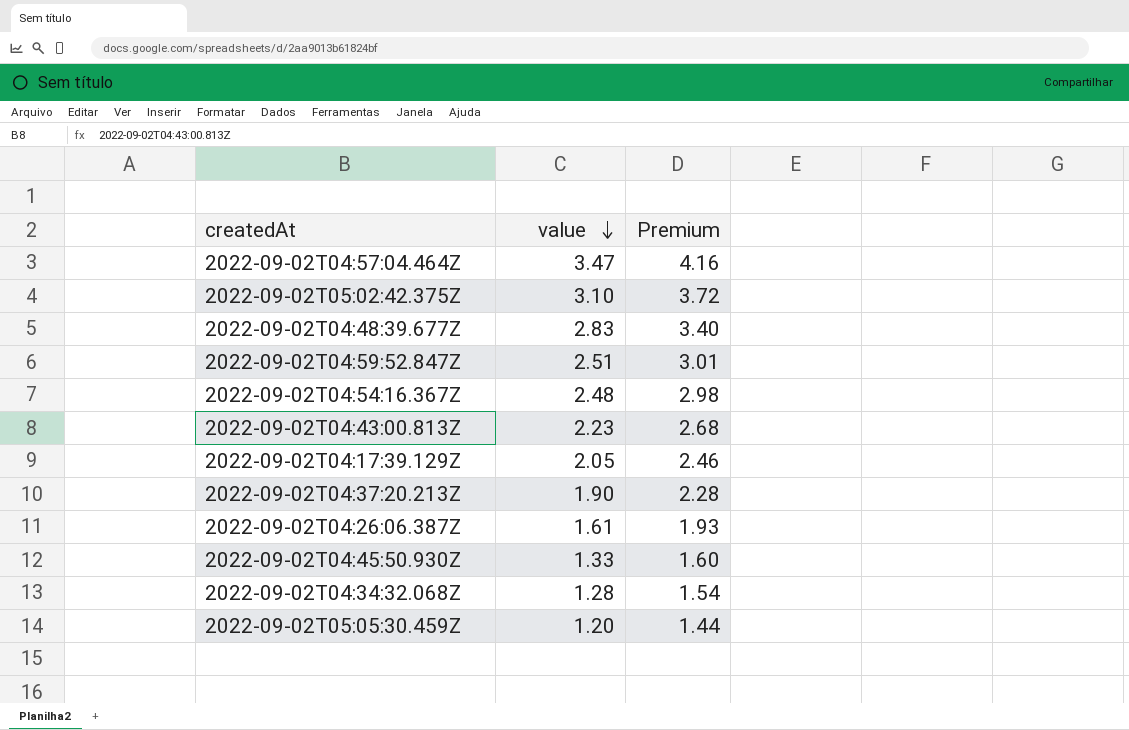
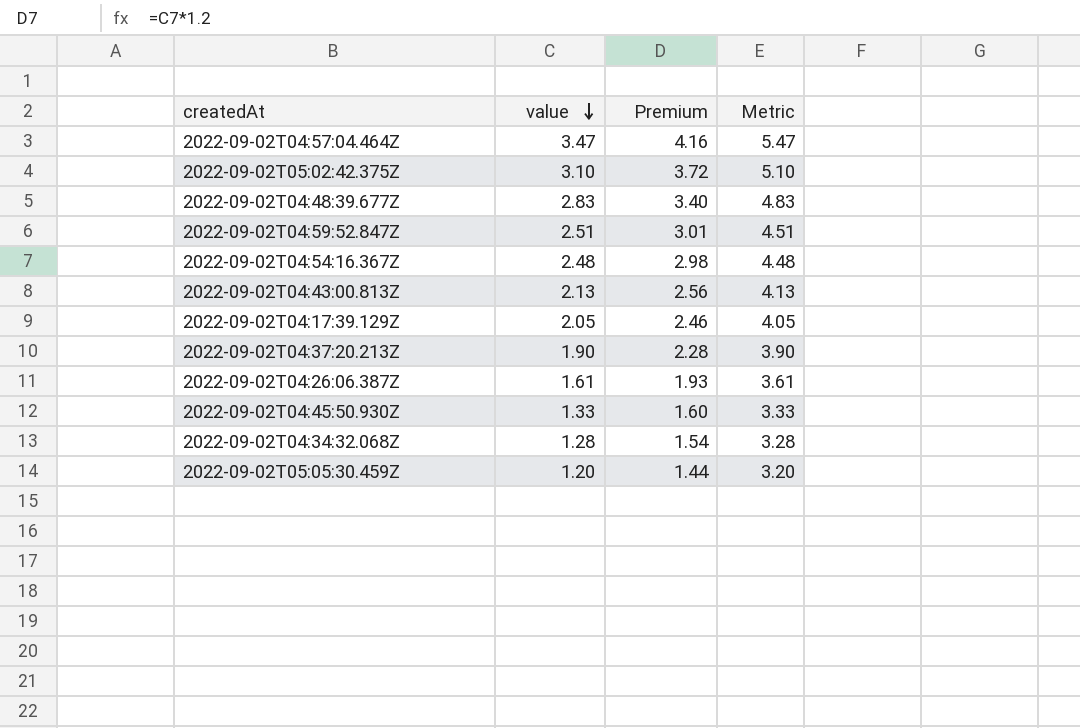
column Metric | formula: none -> [value] + 2
2022-09-02T04:43:00.813Z | value: 2.23 -> 2.13
2022-09-02T04:43:00.813Z | Premium: 2.68 -> 2.56

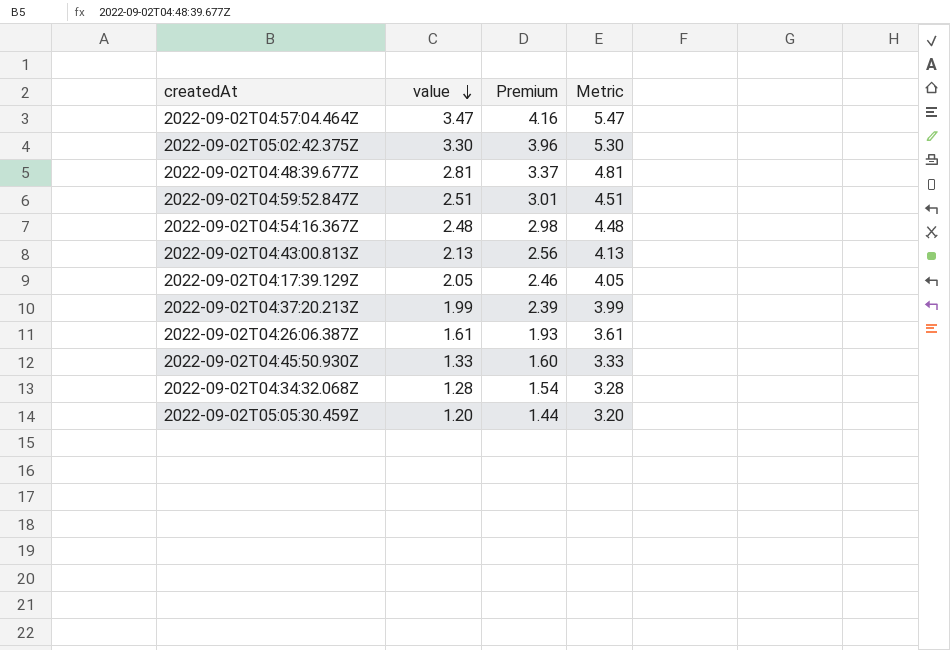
2022-09-02T05:02:42.375Z | value: 3.10 -> 3.30
2022-09-02T05:02:42.375Z | Premium: 3.72 -> 3.96
2022-09-02T05:02:42.375Z | Metric: 5.10 -> 5.30
2022-09-02T04:48:39.677Z | value: 2.83 -> 2.81
2022-09-02T04:48:39.677Z | Premium: 3.40 -> 3.37
2022-09-02T04:48:39.677Z | Metric: 4.83 -> 4.81
2022-09-02T04:37:20.213Z | value: 1.90 -> 1.99
2022-09-02T04:37:20.213Z | Premium: 2.28 -> 2.39
2022-09-02T04:37:20.213Z | Metric: 3.90 -> 3.99

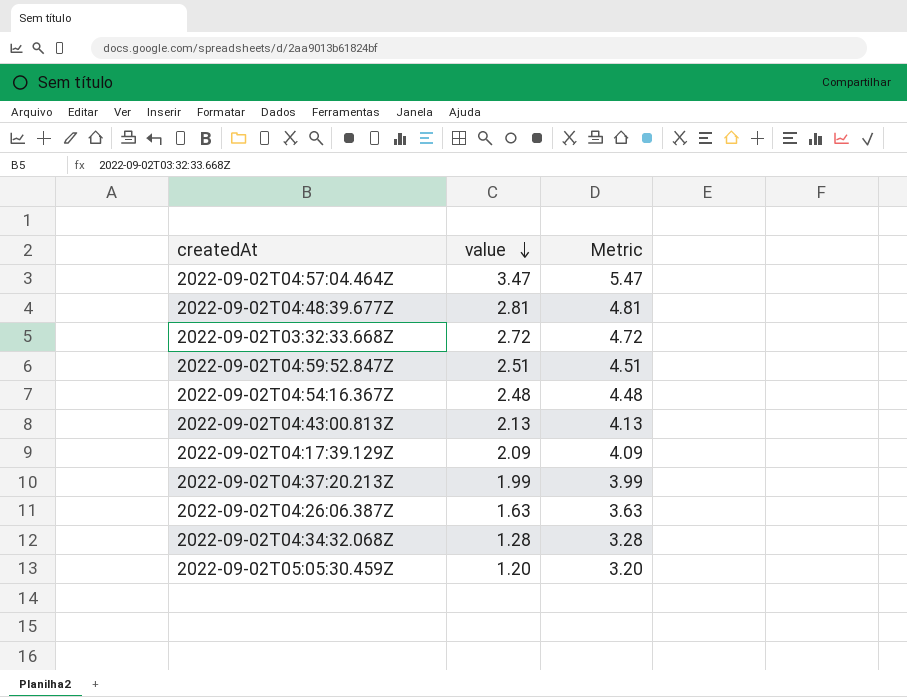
column Premium | formula: [value] * 1.2 -> none
row 2022-09-02T05:02:42.375Z: 3.30 | 3.96 | 5.30 -> none
row 2022-09-02T04:45:50.930Z: 1.33 | 1.60 | 3.33 -> none
row 2022-09-02T03:32:33.668Z: none -> 2.72 | 4.72
2022-09-02T04:17:39.129Z | value: 2.05 -> 2.09
2022-09-02T04:17:39.129Z | Metric: 4.05 -> 4.09
2022-09-02T04:26:06.387Z | value: 1.61 -> 1.63
2022-09-02T04:26:06.387Z | Metric: 3.61 -> 3.63

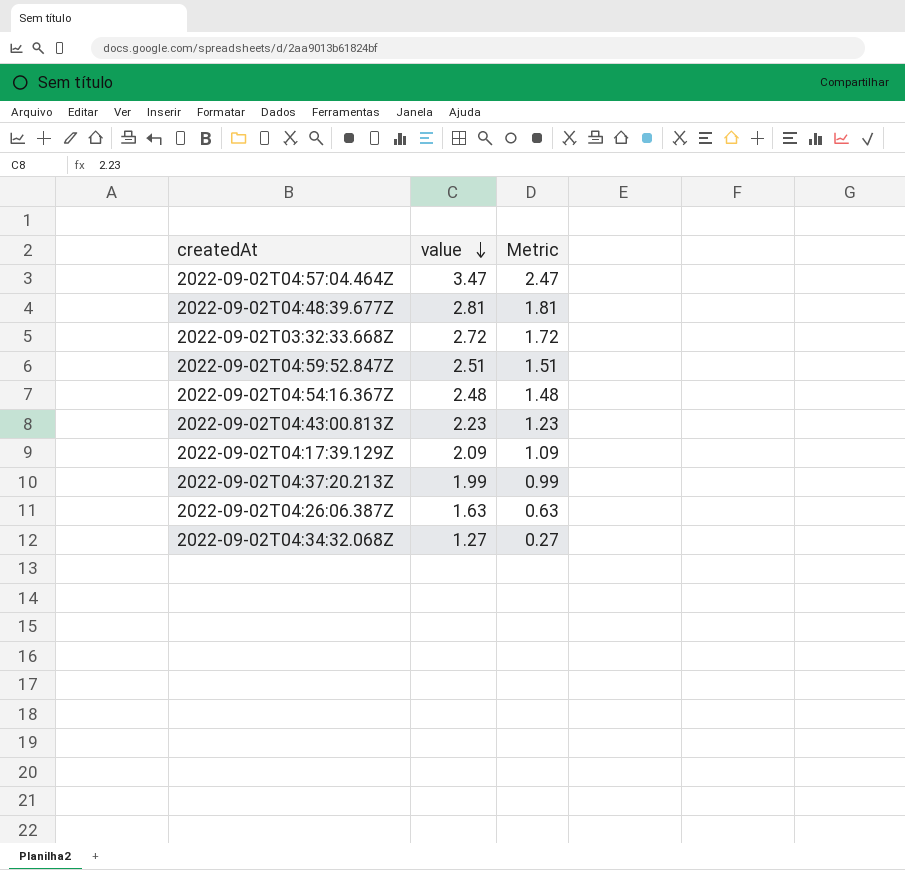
column Metric | formula: [value] + 2 -> [value] - 1
row 2022-09-02T05:05:30.459Z: 1.20 | 3.20 -> none
2022-09-02T04:43:00.813Z | value: 2.13 -> 2.23
2022-09-02T04:34:32.068Z | value: 1.28 -> 1.27

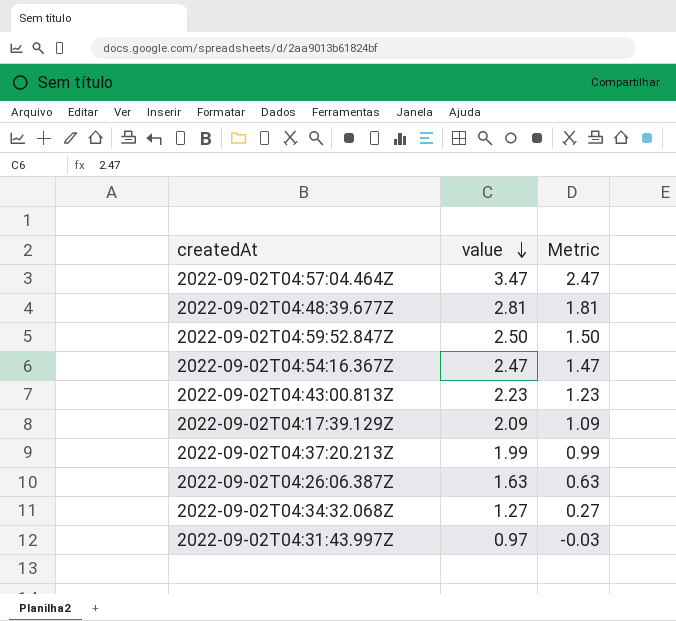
row 2022-09-02T03:32:33.668Z: 2.72 | 1.72 -> none
2022-09-02T04:59:52.847Z | value: 2.51 -> 2.50
2022-09-02T04:59:52.847Z | Metric: 1.51 -> 1.50
2022-09-02T04:54:16.367Z | value: 2.48 -> 2.47
2022-09-02T04:54:16.367Z | Metric: 1.48 -> 1.47
row 2022-09-02T04:31:43.997Z: none -> 0.97 | -0.03

